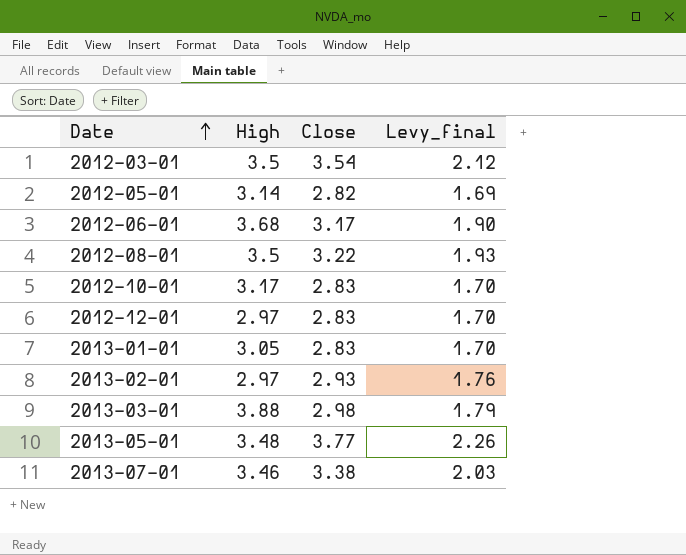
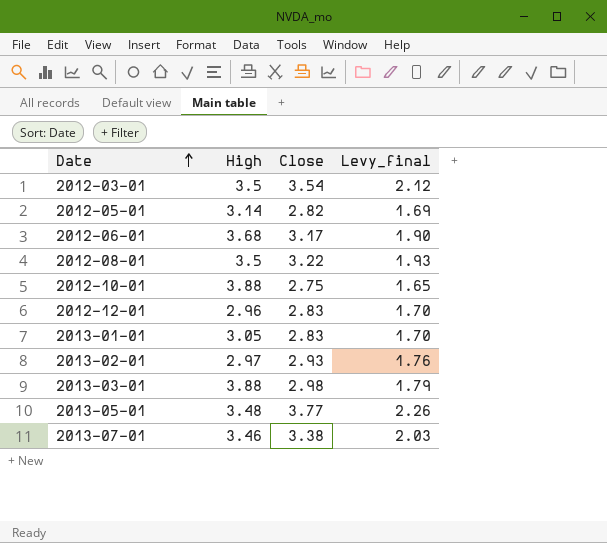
2012-10-01 | High: 3.17 -> 3.88
2012-10-01 | Close: 2.83 -> 2.75
2012-10-01 | Levy_final: 1.70 -> 1.65
2012-12-01 | High: 2.97 -> 2.96

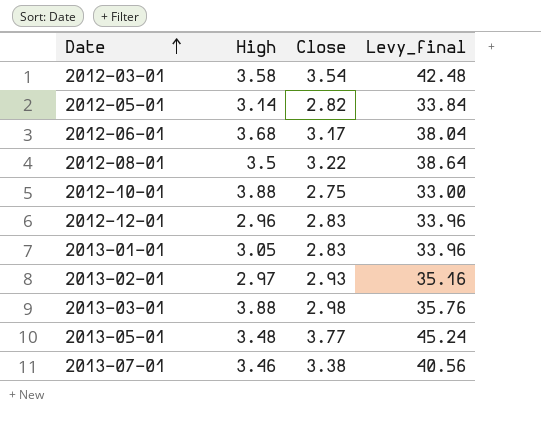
column Levy_final | formula: [Close] * 0.6 -> [Close] * 12
2012-03-01 | High: 3.5 -> 3.58

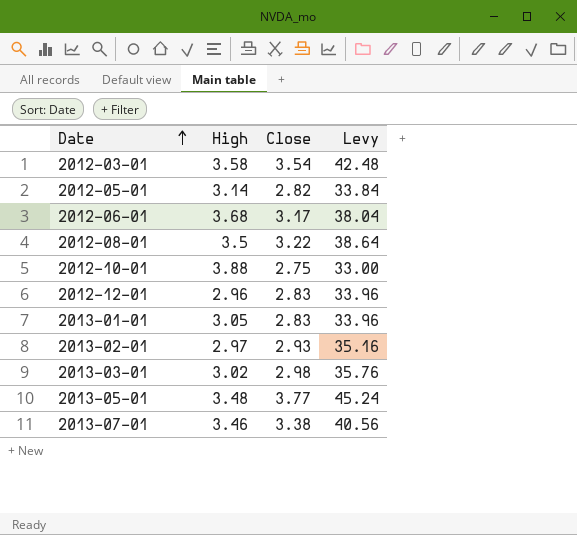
column name: Levy_final -> Levy
2013-03-01 | High: 3.88 -> 3.02

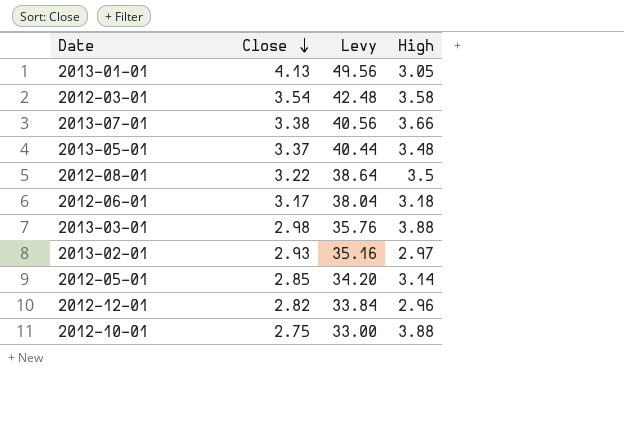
row order: Date ascending -> Close descending
column High | position: 2 -> 4
2013-01-01 | Close: 2.83 -> 4.13
2013-01-01 | Levy: 33.96 -> 49.56
2013-07-01 | High: 3.46 -> 3.66
2013-05-01 | Close: 3.77 -> 3.37
2013-05-01 | Levy: 45.24 -> 40.44
2012-06-01 | High: 3.68 -> 3.18
2013-03-01 | High: 3.02 -> 3.88
2012-05-01 | Close: 2.82 -> 2.85
2012-05-01 | Levy: 33.84 -> 34.20
2012-12-01 | Close: 2.83 -> 2.82
2012-12-01 | Levy: 33.96 -> 33.84

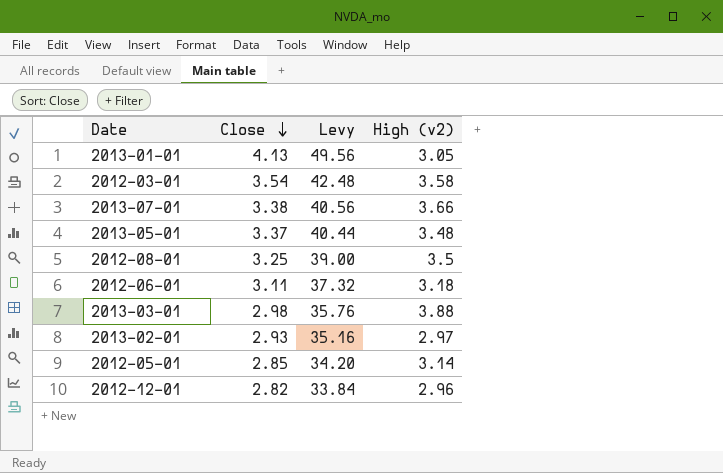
column name: High -> High (v2)
row 2012-10-01: 2.75 | 33.00 | 3.88 -> none
2012-08-01 | Close: 3.22 -> 3.25
2012-08-01 | Levy: 38.64 -> 39.00
2012-06-01 | Close: 3.17 -> 3.11
2012-06-01 | Levy: 38.04 -> 37.32

